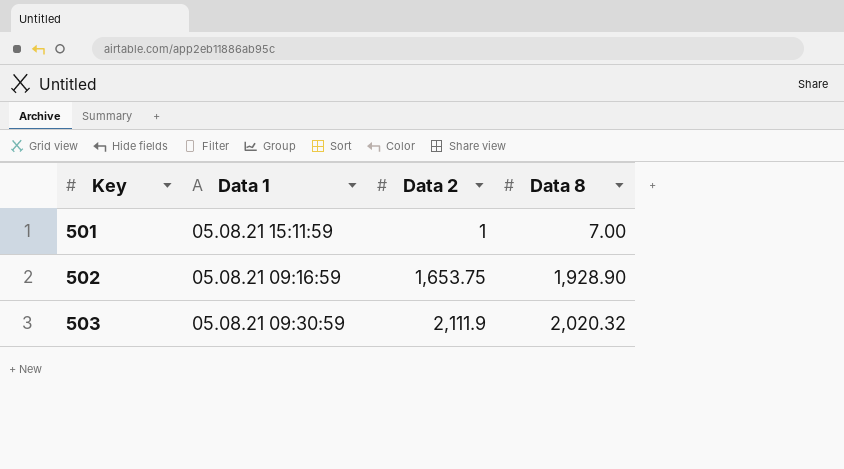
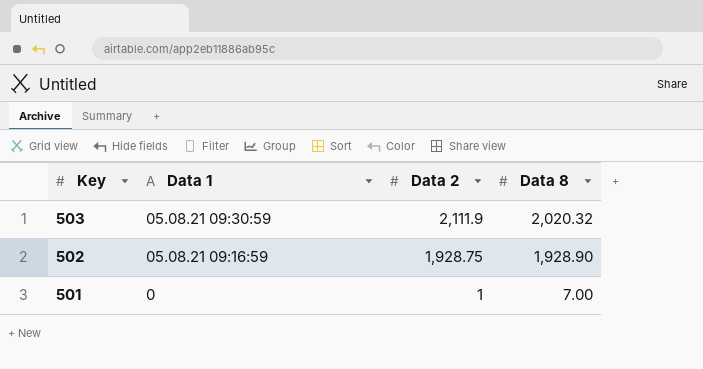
row order: Key ascending -> Key descending
502 | Data 2: 1,653.75 -> 1,928.75
501 | Data 1: 05.08.21 15:11:59 -> 0

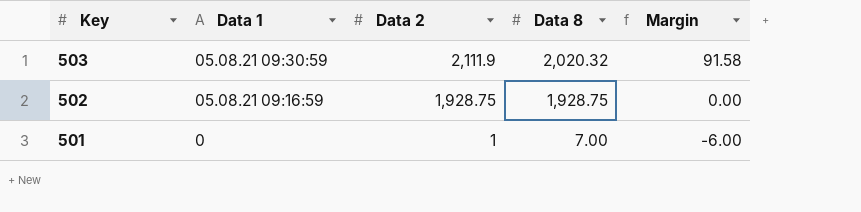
column Margin | formula: none -> [Data 2] - [Data 8]
502 | Data 8: 1,928.90 -> 1,928.75

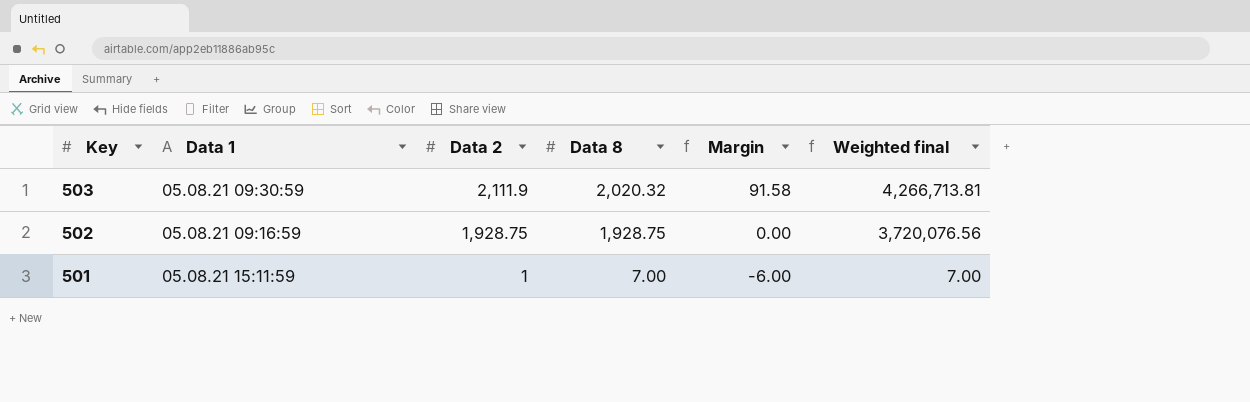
column Weighted final | formula: none -> [Data 2] * [Data 8]
501 | Data 1: 0 -> 05.08.21 15:11:59

